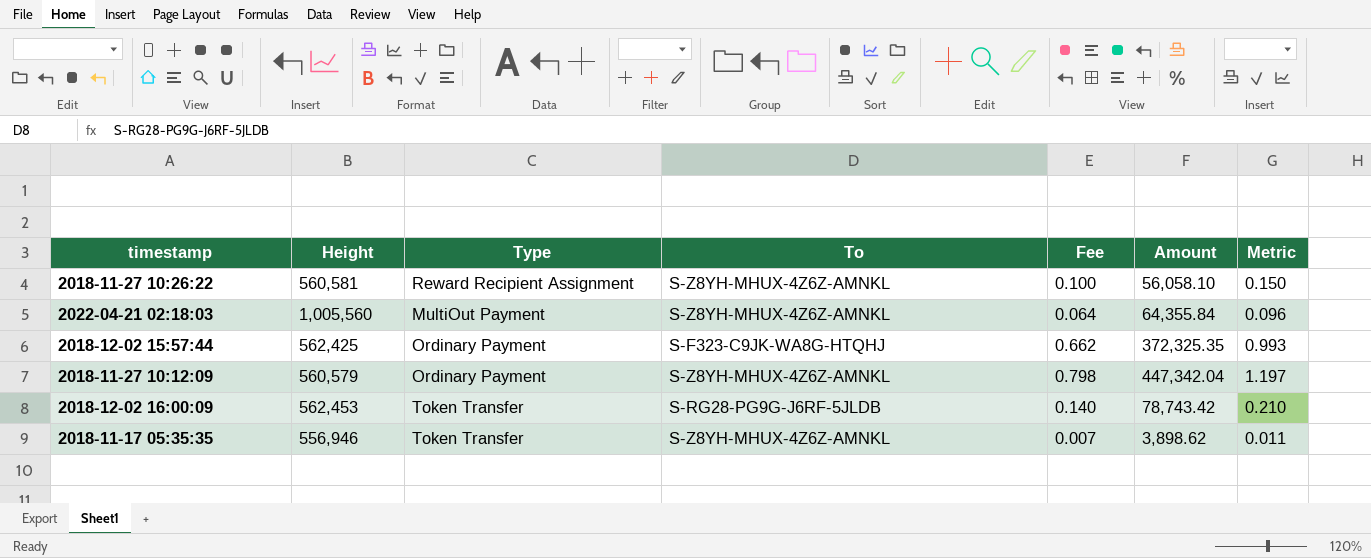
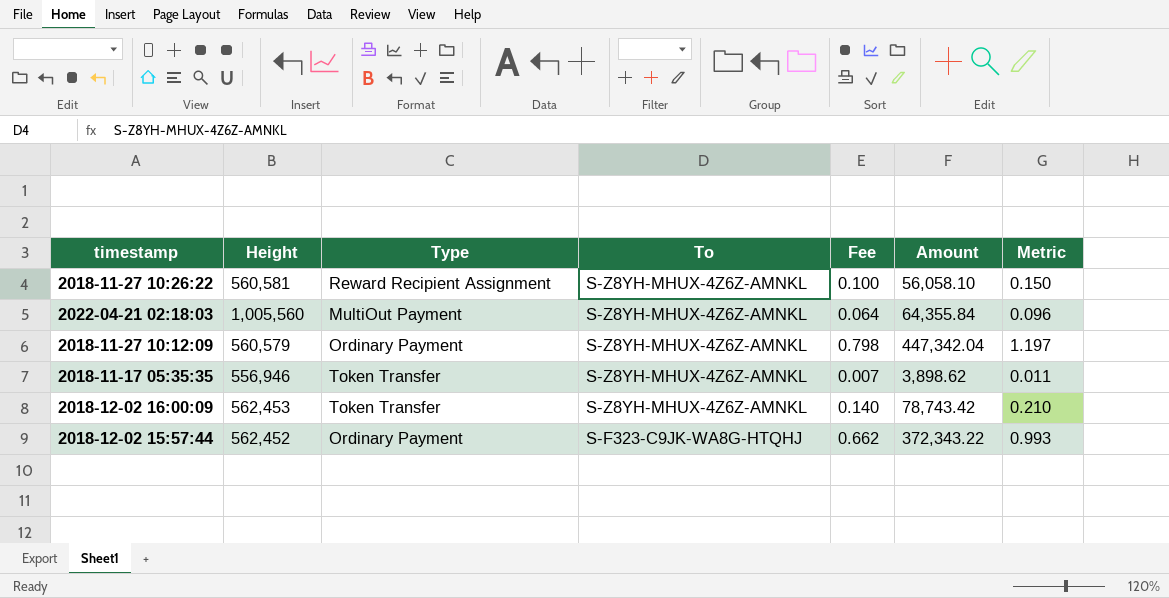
row order: none -> To descending
2018-12-02 16:00:09 | To: S-RG28-PG9G-J6RF-5JLDB -> S-Z8YH-MHUX-4Z6Z-AMNKL
2018-12-02 15:57:44 | Height: 562,425 -> 562,452
2018-12-02 15:57:44 | Amount: 372,325.35 -> 372,343.22

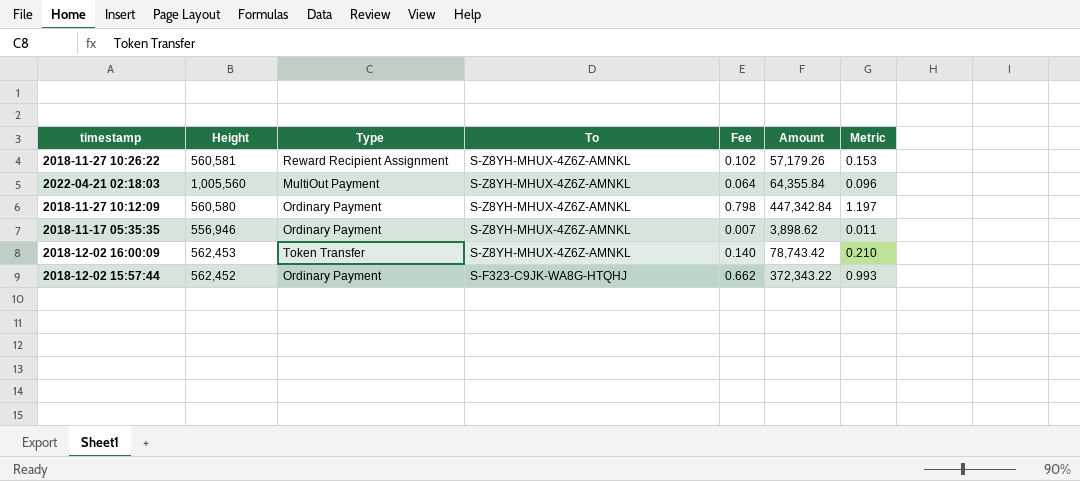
2018-11-27 10:26:22 | Fee: 0.100 -> 0.102
2018-11-27 10:26:22 | Amount: 56,058.10 -> 57,179.26
2018-11-27 10:26:22 | Metric: 0.150 -> 0.153
2018-11-27 10:12:09 | Height: 560,579 -> 560,580
2018-11-27 10:12:09 | Amount: 447,342.04 -> 447,342.84
2018-11-17 05:35:35 | Type: Token Transfer -> Ordinary Payment

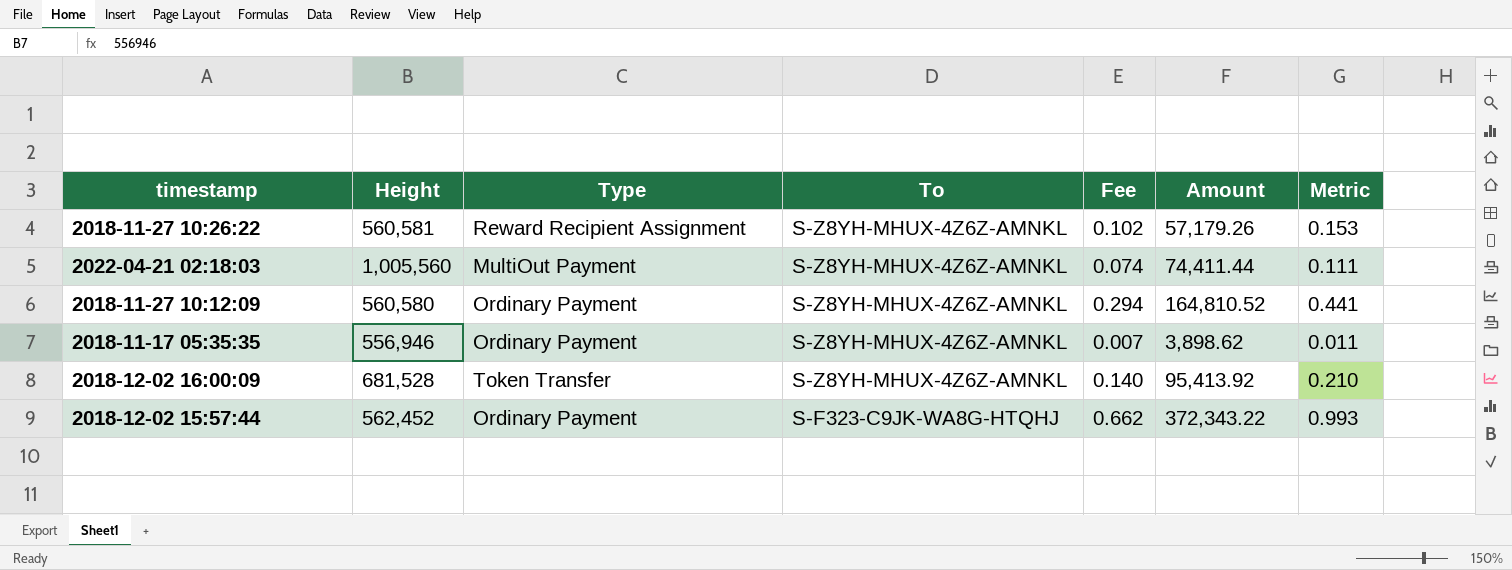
2022-04-21 02:18:03 | Fee: 0.064 -> 0.074
2022-04-21 02:18:03 | Amount: 64,355.84 -> 74,411.44
2022-04-21 02:18:03 | Metric: 0.096 -> 0.111
2018-11-27 10:12:09 | Fee: 0.798 -> 0.294
2018-11-27 10:12:09 | Amount: 447,342.84 -> 164,810.52
2018-11-27 10:12:09 | Metric: 1.197 -> 0.441
2018-12-02 16:00:09 | Height: 562,453 -> 681,528
2018-12-02 16:00:09 | Amount: 78,743.42 -> 95,413.92

